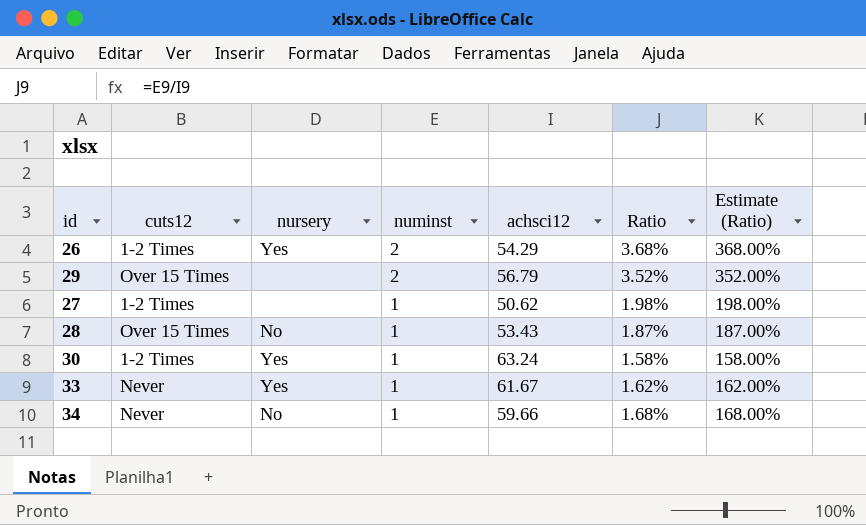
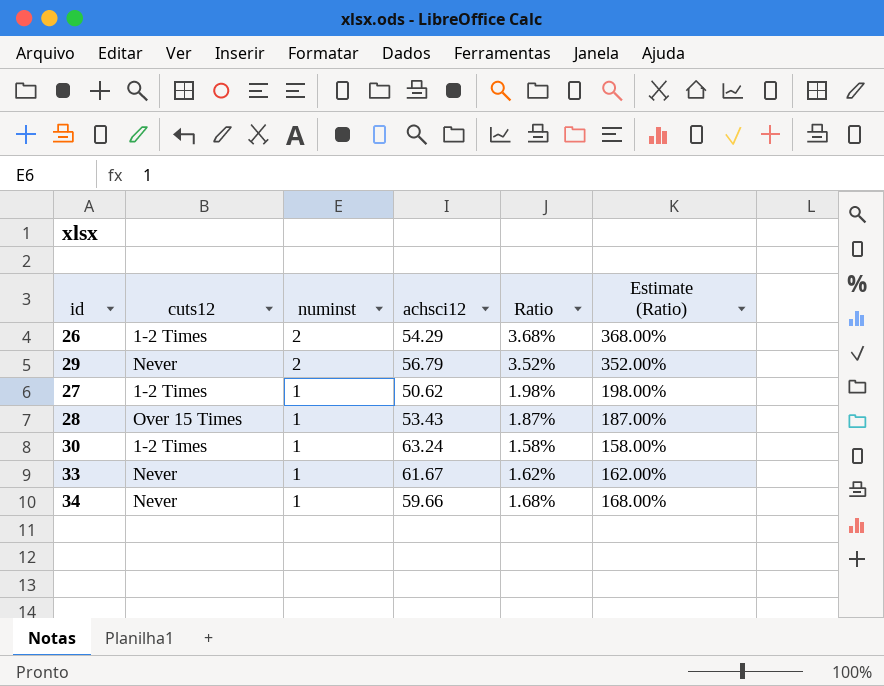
column nursery | position: 3 -> none
29 | cuts12: Over 15 Times -> Never

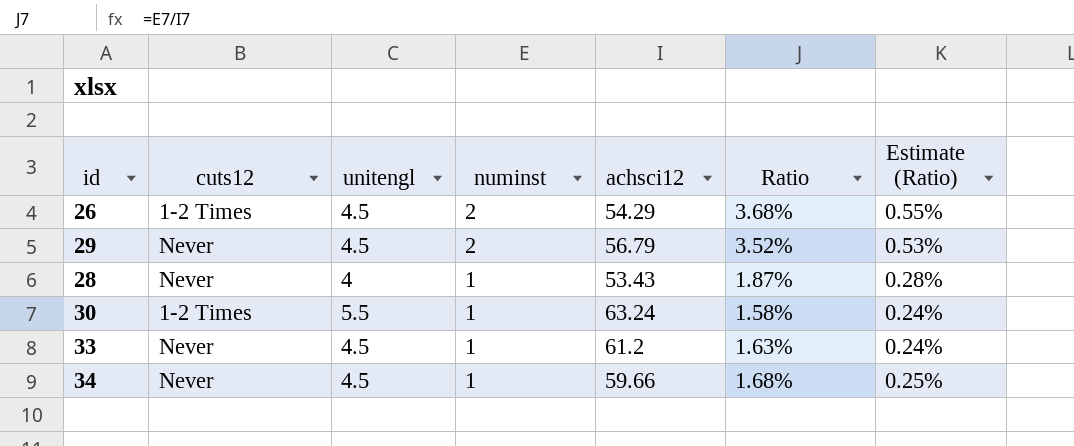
column unitengl | position: none -> 3
column Estimate (Ratio) | formula: [Ratio] * 100 -> [Ratio] * 0.15
row 27: 1-2 Times | 1 | 50.62 | 1.98% | 198.00% -> none
28 | cuts12: Over 15 Times -> Never
33 | achsci12: 61.67 -> 61.2
33 | Ratio: 1.62% -> 1.63%

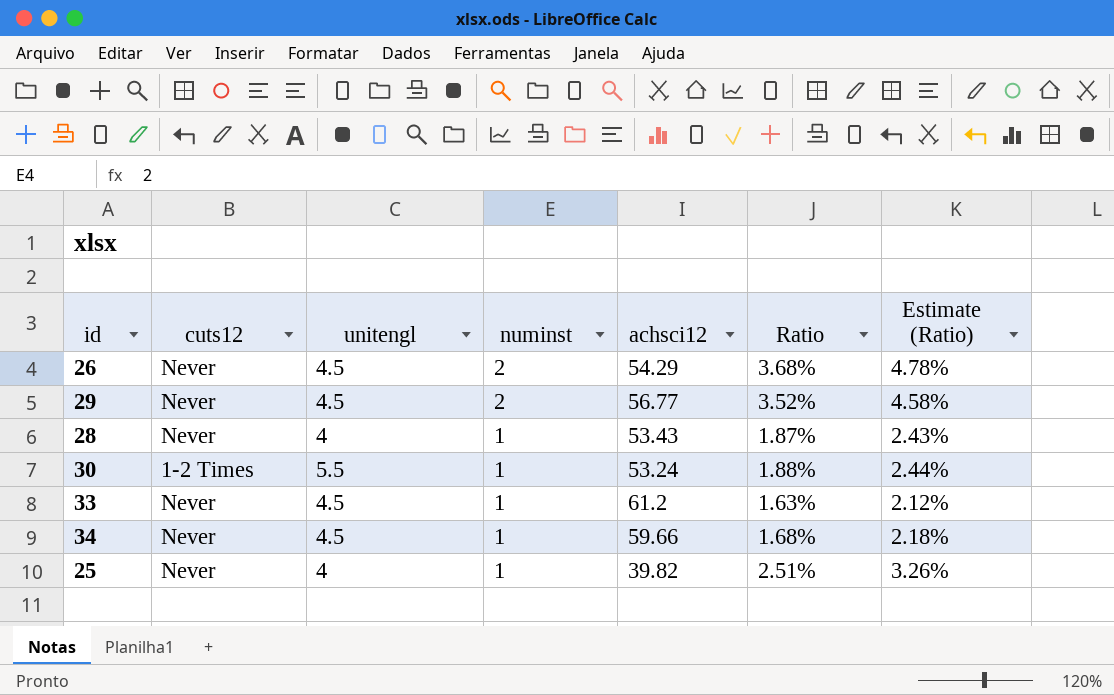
column Estimate (Ratio) | formula: [Ratio] * 0.15 -> [Ratio] * 1.3
26 | cuts12: 1-2 Times -> Never
29 | achsci12: 56.79 -> 56.77
30 | achsci12: 63.24 -> 53.24
30 | Ratio: 1.58% -> 1.88%
row 25: none -> Never | 4 | 1 | 39.82 | 2.51% | 3.26%

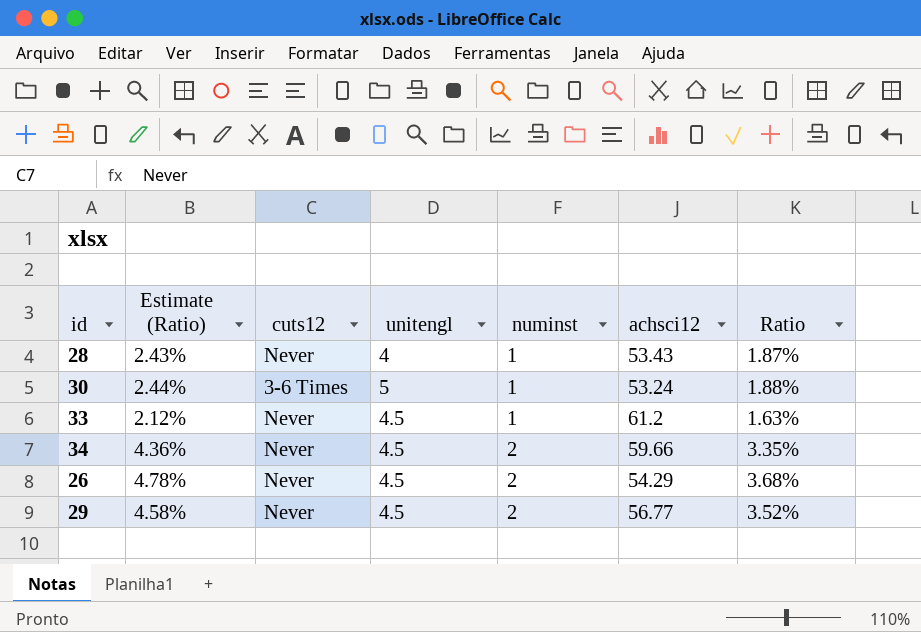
row order: numinst descending -> numinst ascending
column Estimate (Ratio) | position: 7 -> 2
row 25: Never | 4 | 1 | 39.82 | 2.51% | 3.26% -> none
30 | cuts12: 1-2 Times -> 3-6 Times
30 | unitengl: 5.5 -> 5
34 | Estimate (Ratio): 2.18% -> 4.36%
34 | numinst: 1 -> 2
34 | Ratio: 1.68% -> 3.35%

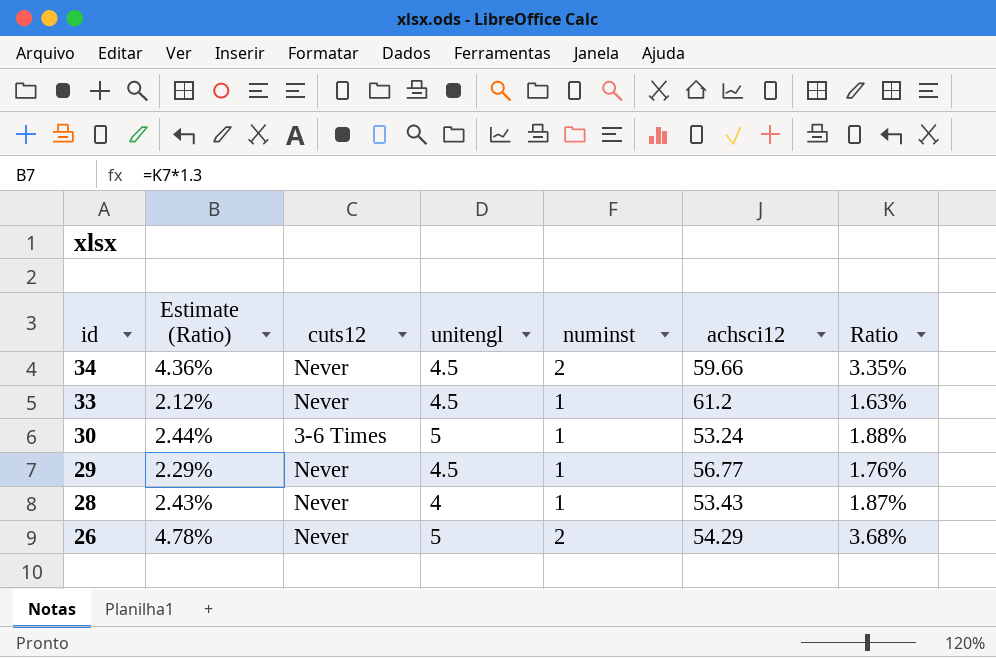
row order: numinst ascending -> id descending
29 | Estimate (Ratio): 4.58% -> 2.29%
29 | numinst: 2 -> 1
29 | Ratio: 3.52% -> 1.76%
26 | unitengl: 4.5 -> 5

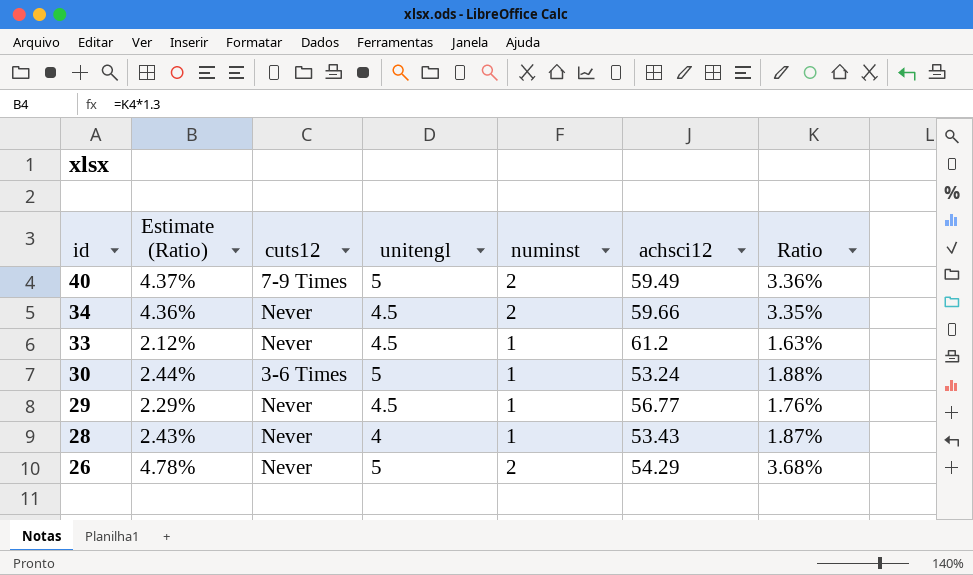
row 40: none -> 4.37% | 7-9 Times | 5 | 2 | 59.49 | 3.36%

